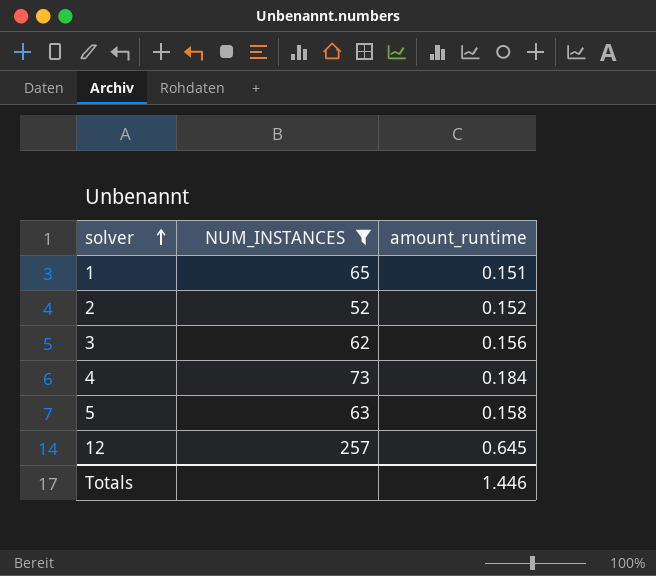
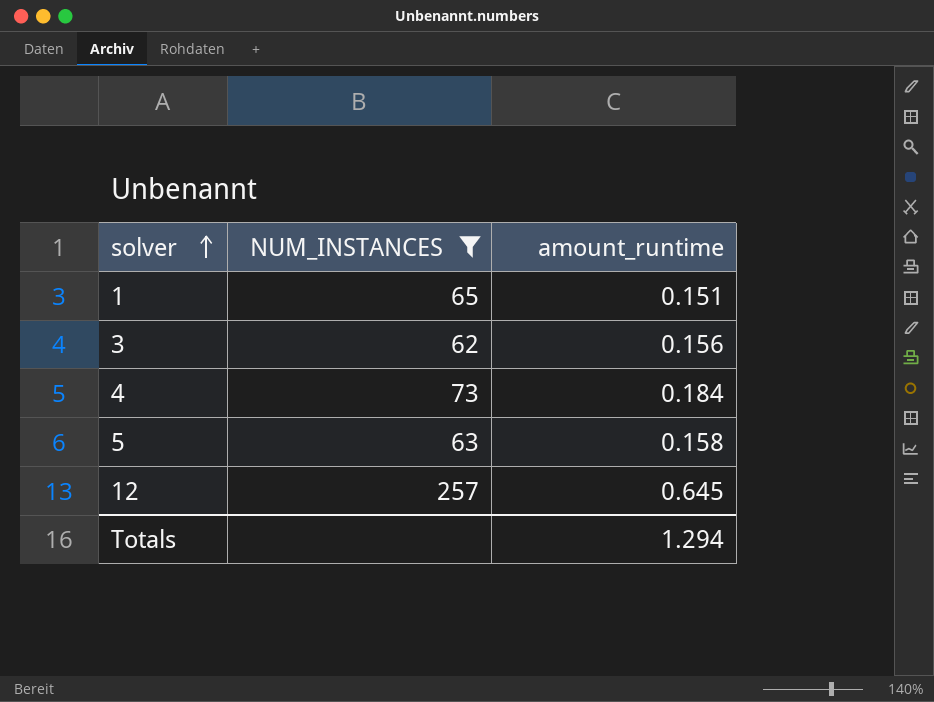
row 2: 52 | 0.152 -> none
Totals | amount_runtime: 1.446 -> 1.294

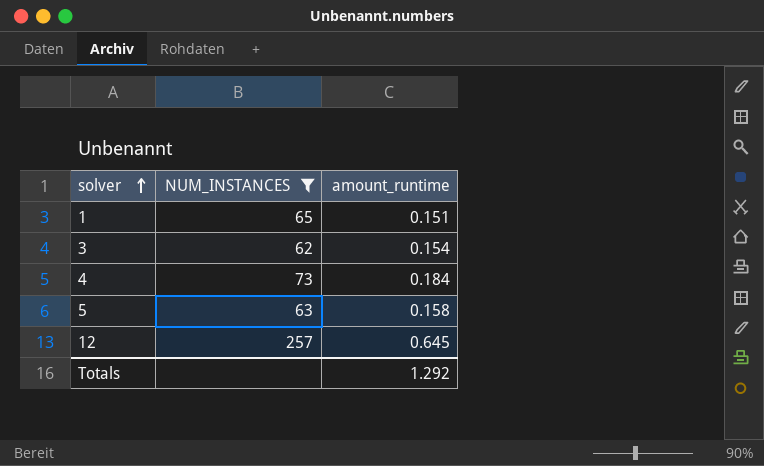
3 | amount_runtime: 0.156 -> 0.154
Totals | amount_runtime: 1.294 -> 1.292

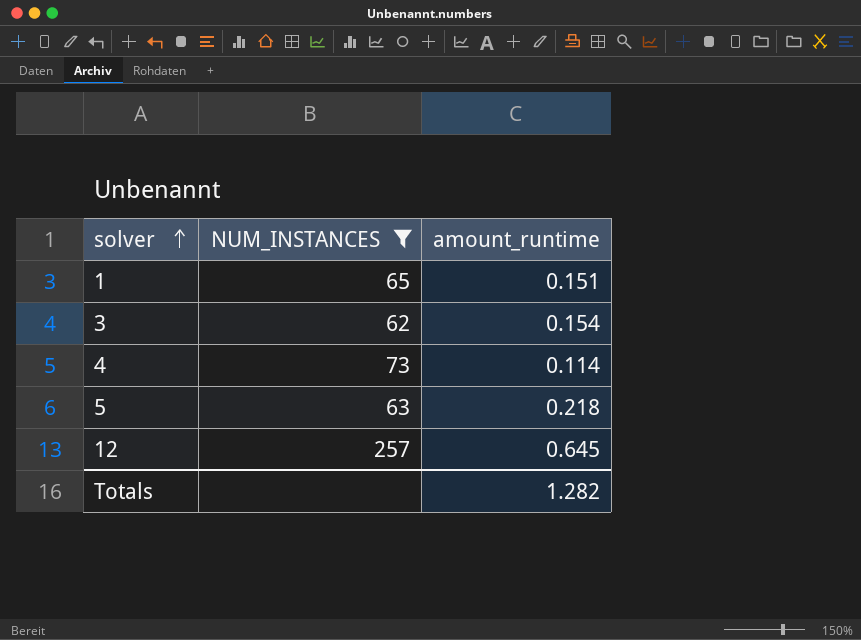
4 | amount_runtime: 0.184 -> 0.114
5 | amount_runtime: 0.158 -> 0.218
Totals | amount_runtime: 1.292 -> 1.282

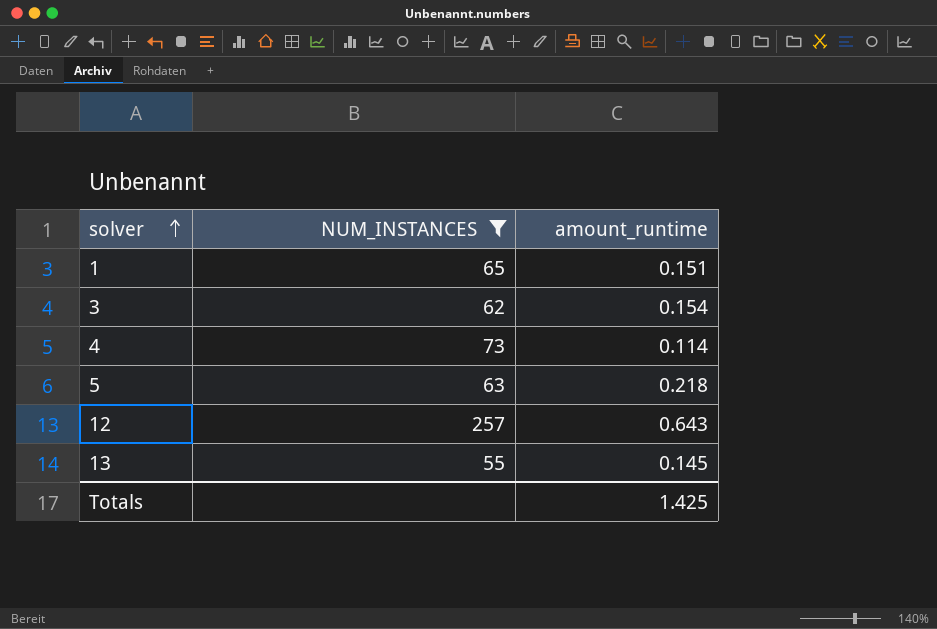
12 | amount_runtime: 0.645 -> 0.643
row 13: none -> 55 | 0.145
Totals | amount_runtime: 1.282 -> 1.425

